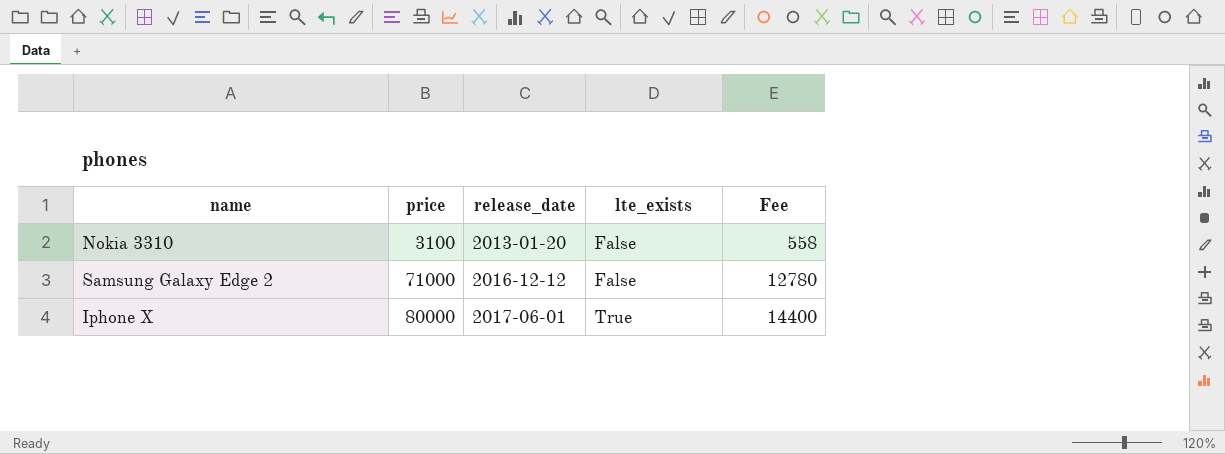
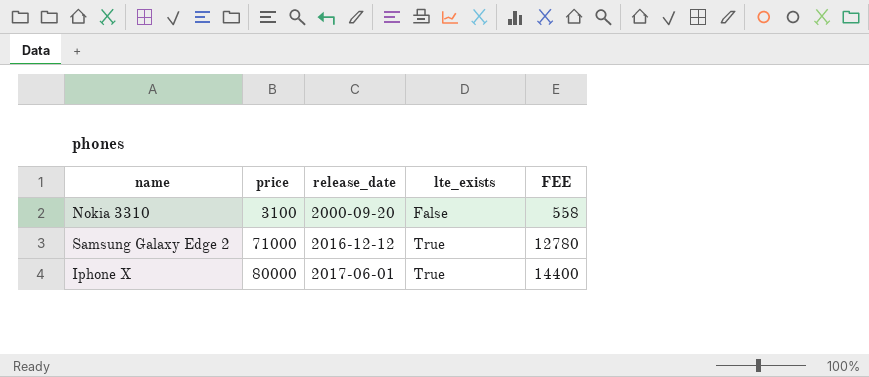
column name: Fee -> FEE
Nokia 3310 | release_date: 2013-01-20 -> 2000-09-20
Samsung Galaxy Edge 2 | lte_exists: False -> True

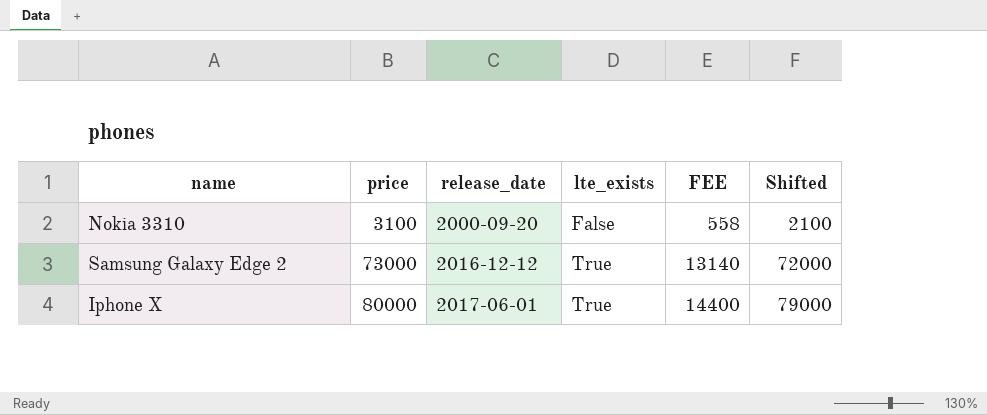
column Shifted | formula: none -> [price] - 1000
Samsung Galaxy Edge 2 | price: 71000 -> 73000
Samsung Galaxy Edge 2 | FEE: 12780 -> 13140

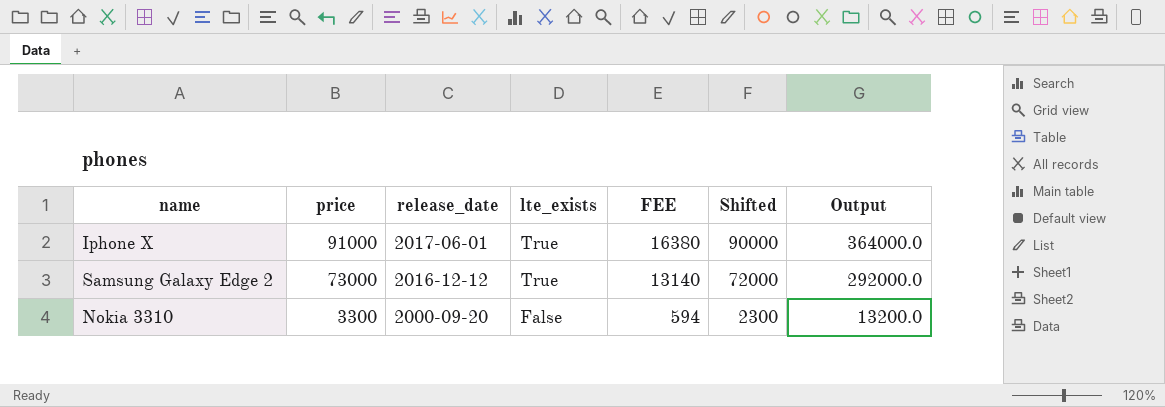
row order: price ascending -> price descending
column Output | formula: none -> [price] * 4
Iphone X | price: 80000 -> 91000
Iphone X | FEE: 14400 -> 16380
Iphone X | Shifted: 79000 -> 90000
Nokia 3310 | price: 3100 -> 3300
Nokia 3310 | FEE: 558 -> 594
Nokia 3310 | Shifted: 2100 -> 2300

